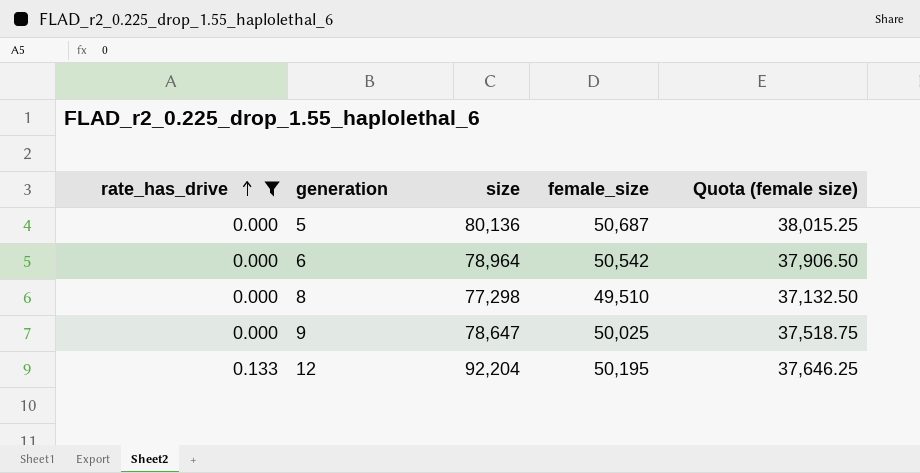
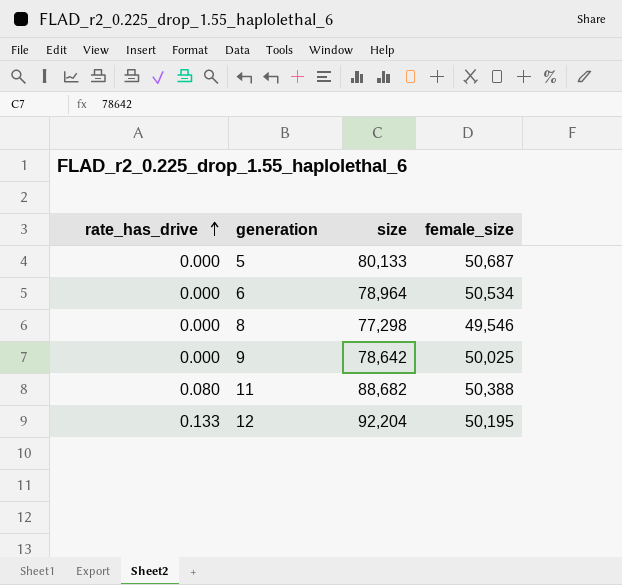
filter: rate_has_drive != 0.080 -> none
column Quota (female size) | formula: [female_size] * 0.75 -> none
5 | size: 80,136 -> 80,133
6 | female_size: 50,542 -> 50,534
8 | female_size: 49,510 -> 49,546
9 | size: 78,647 -> 78,642

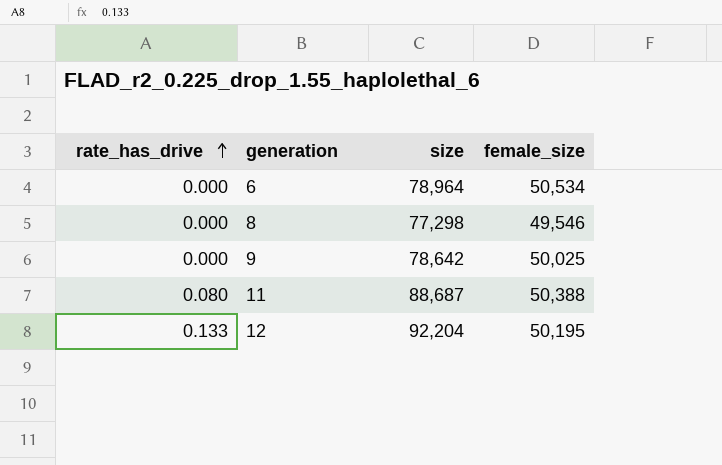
row 5: 0.000 | 80,133 | 50,687 -> none
11 | size: 88,682 -> 88,687

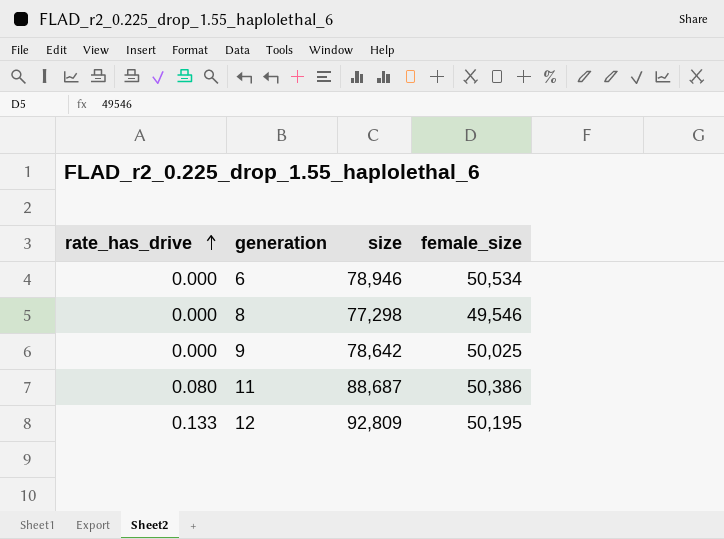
6 | size: 78,964 -> 78,946
11 | female_size: 50,388 -> 50,386
12 | size: 92,204 -> 92,809

